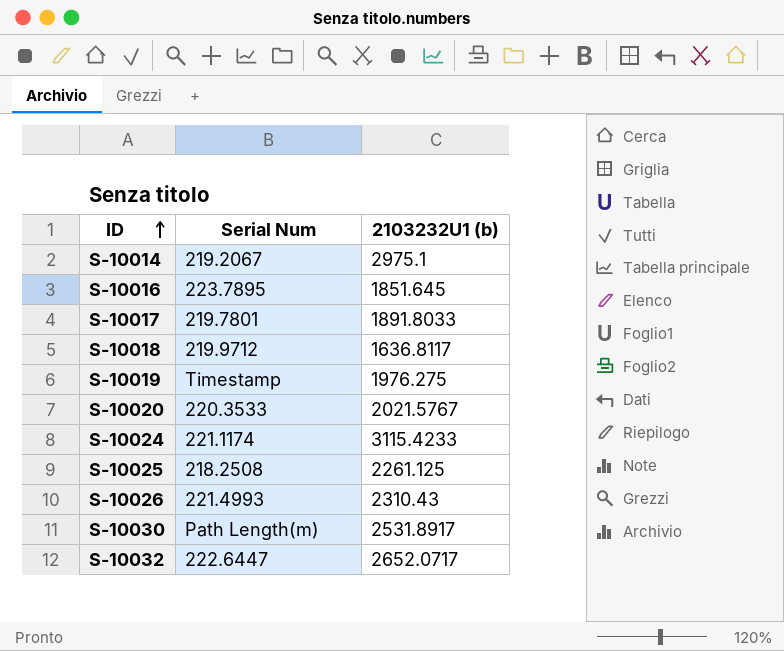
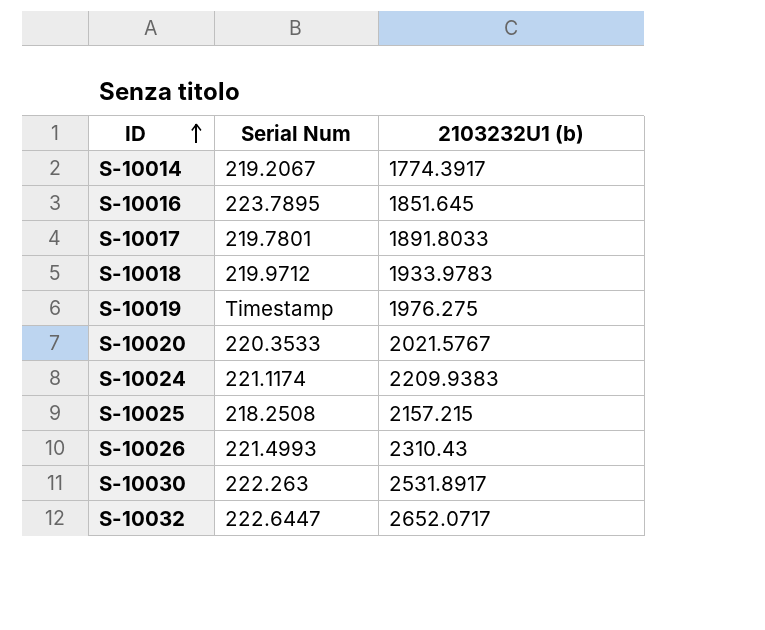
S-10014 | 2103232U1 (b): 2975.1 -> 1774.3917
S-10018 | 2103232U1 (b): 1636.8117 -> 1933.9783
S-10024 | 2103232U1 (b): 3115.4233 -> 2209.9383
S-10025 | 2103232U1 (b): 2261.125 -> 2157.215
S-10030 | Serial Num: Path Length(m) -> 222.263

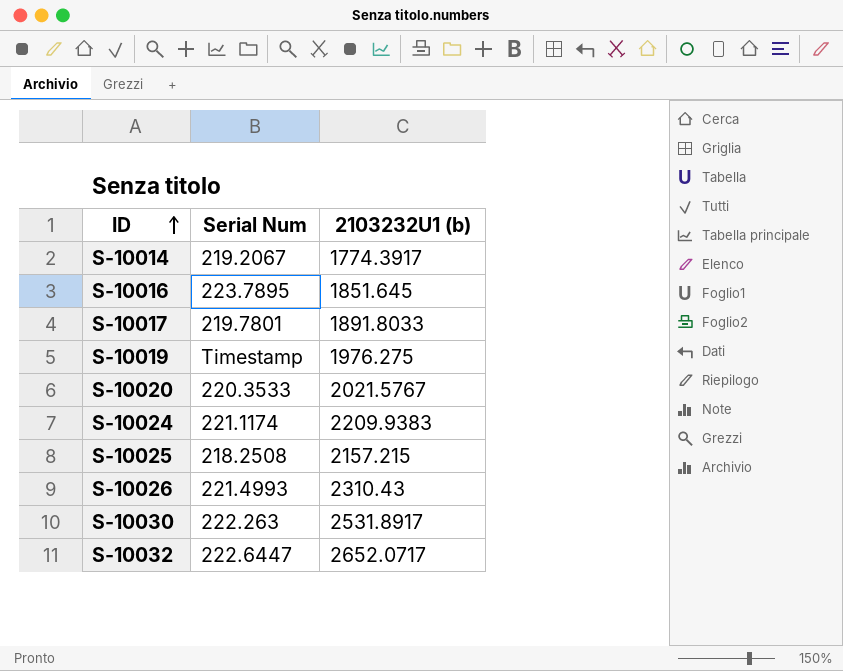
row S-10018: 219.9712 | 1933.9783 -> none

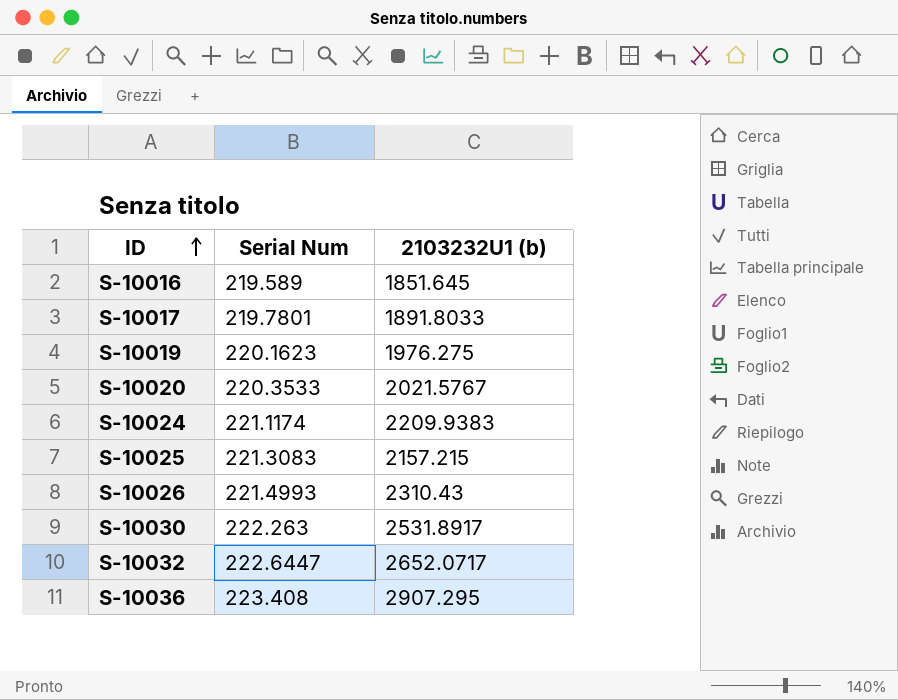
row S-10014: 219.2067 | 1774.3917 -> none
S-10016 | Serial Num: 223.7895 -> 219.589
S-10019 | Serial Num: Timestamp -> 220.1623
S-10025 | Serial Num: 218.2508 -> 221.3083
row S-10036: none -> 223.408 | 2907.295

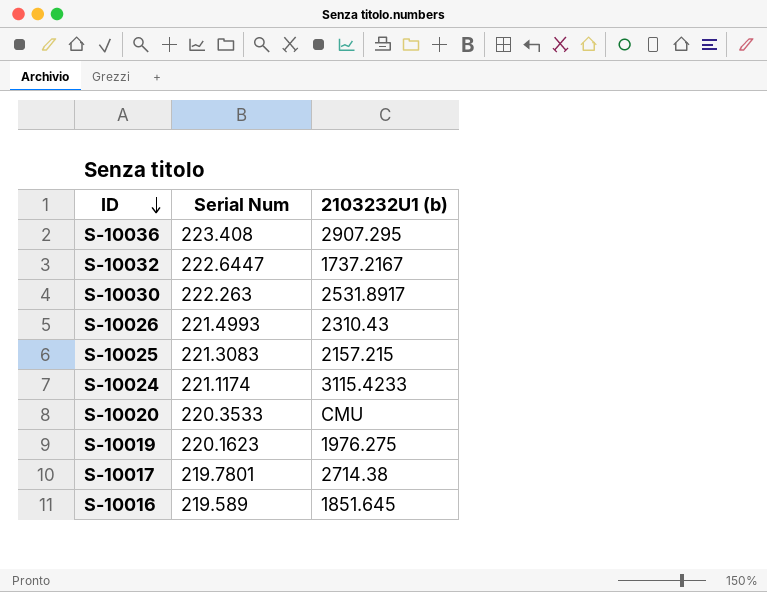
row order: ID ascending -> ID descending
S-10032 | 2103232U1 (b): 2652.0717 -> 1737.2167
S-10024 | 2103232U1 (b): 2209.9383 -> 3115.4233
S-10020 | 2103232U1 (b): 2021.5767 -> CMU
S-10017 | 2103232U1 (b): 1891.8033 -> 2714.38

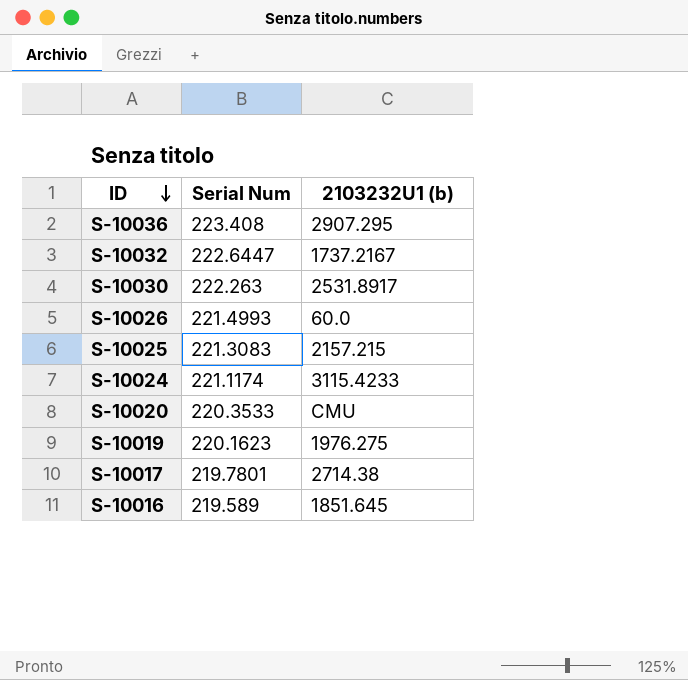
S-10026 | 2103232U1 (b): 2310.43 -> 60.0

